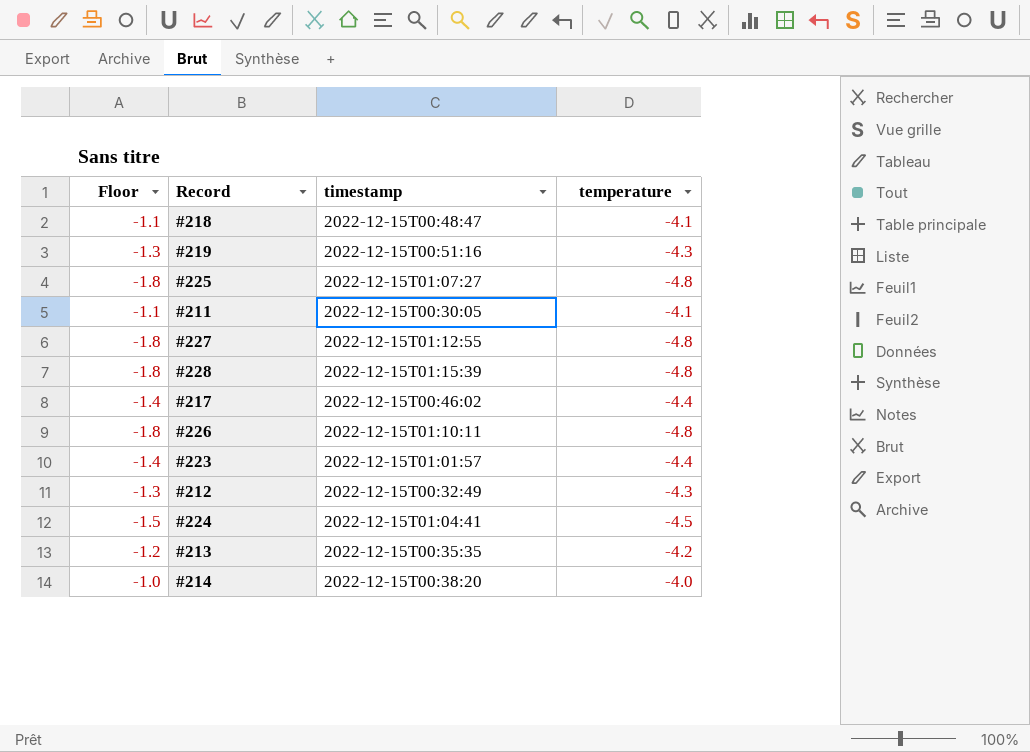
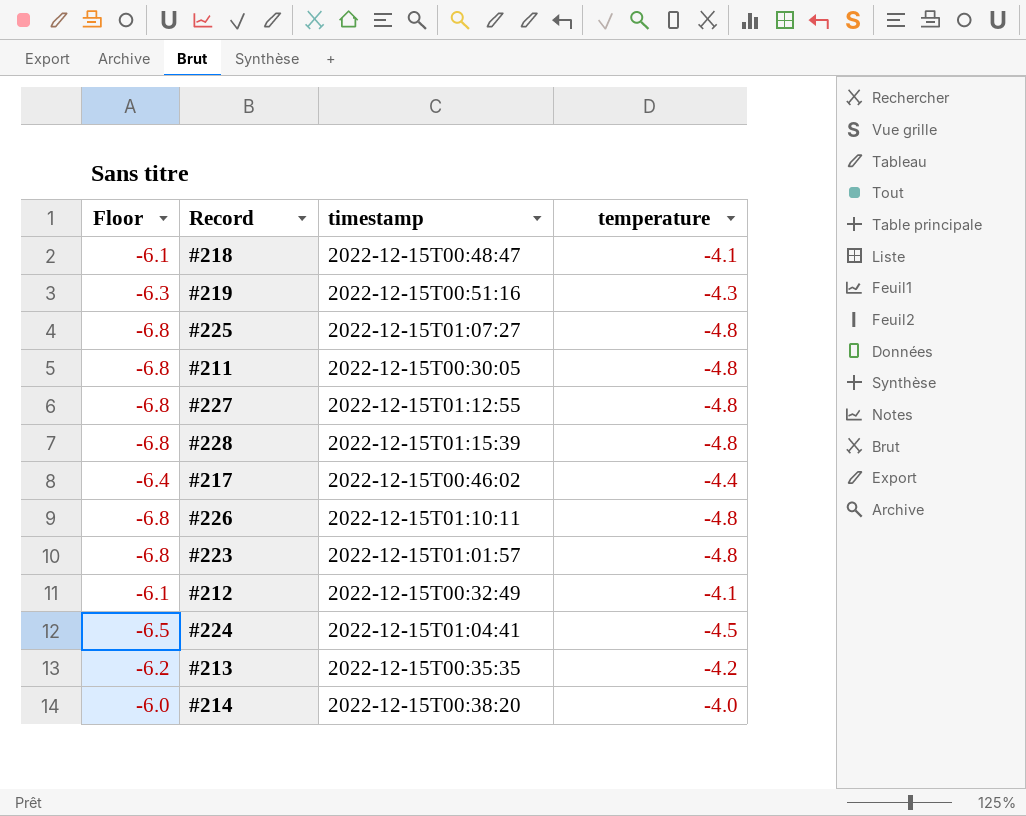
column Floor | formula: [temperature] + 3 -> [temperature] - 2
#211 | temperature: -4.1 -> -4.8
#223 | temperature: -4.4 -> -4.8
#212 | temperature: -4.3 -> -4.1

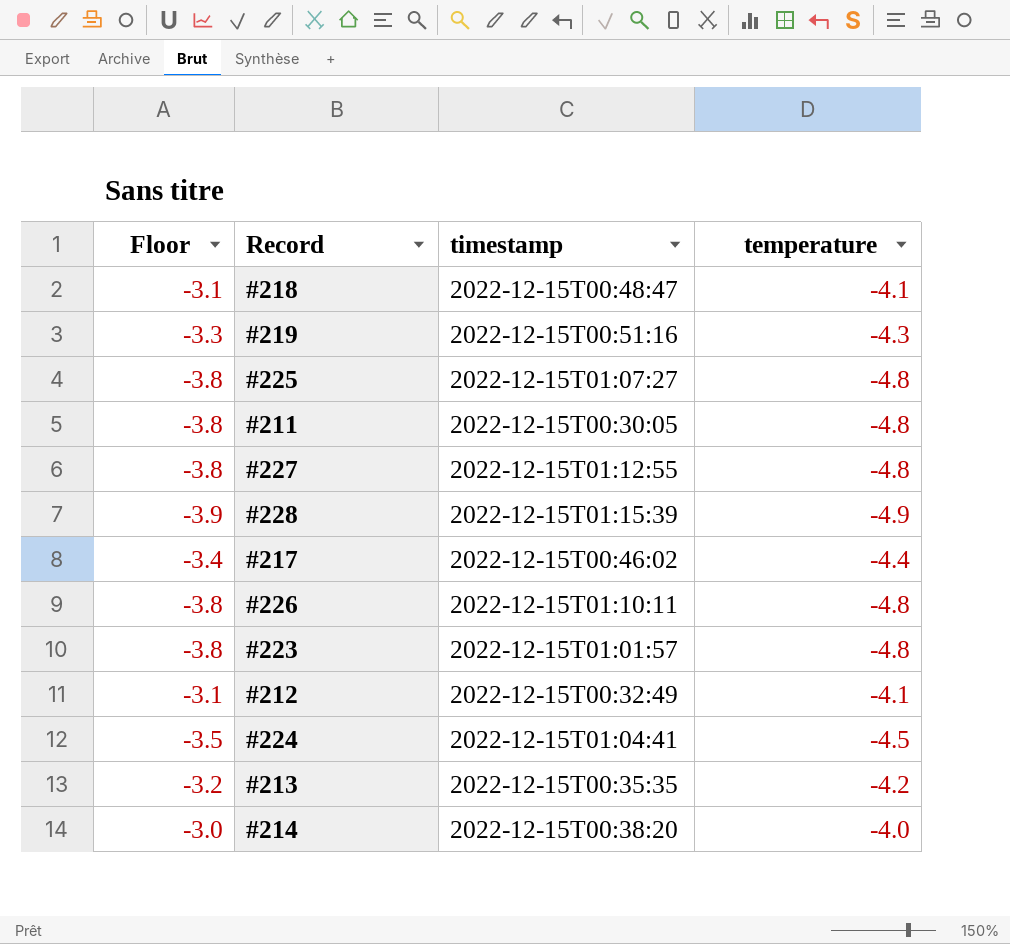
column Floor | formula: [temperature] - 2 -> [temperature] + 1
#228 | temperature: -4.8 -> -4.9

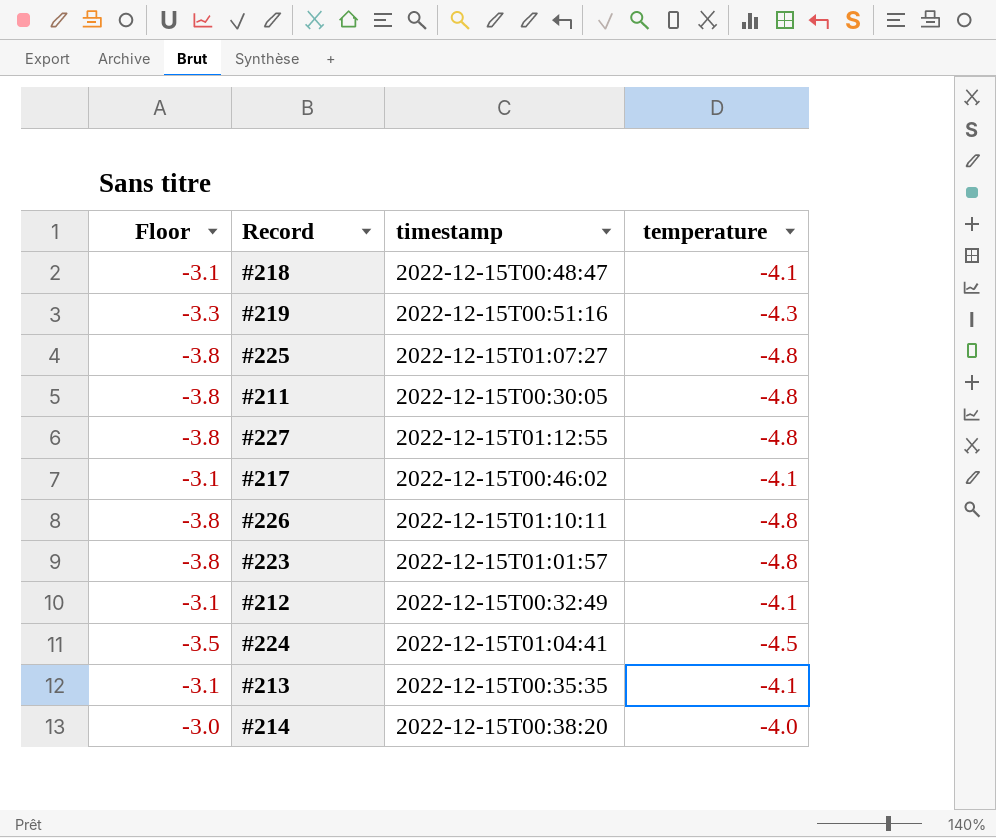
row #228: -3.9 | 2022-12-15T01:15:39 | -4.9 -> none
#217 | Floor: -3.4 -> -3.1
#217 | temperature: -4.4 -> -4.1
#213 | Floor: -3.2 -> -3.1
#213 | temperature: -4.2 -> -4.1

